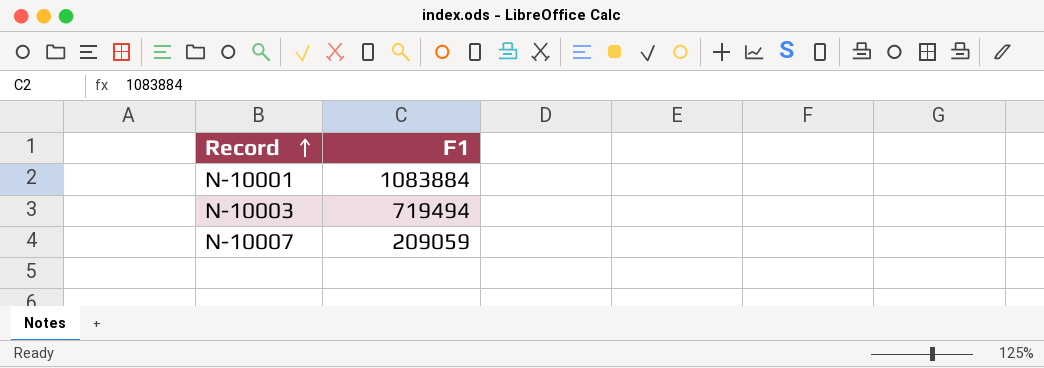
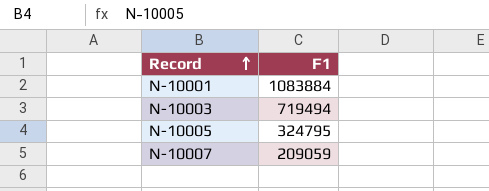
row N-10005: none -> 324795

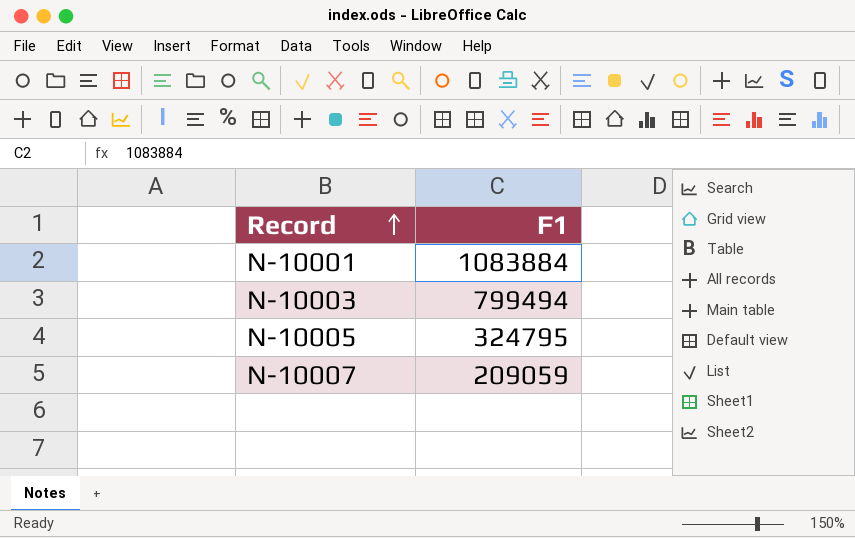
N-10003 | F1: 719494 -> 799494

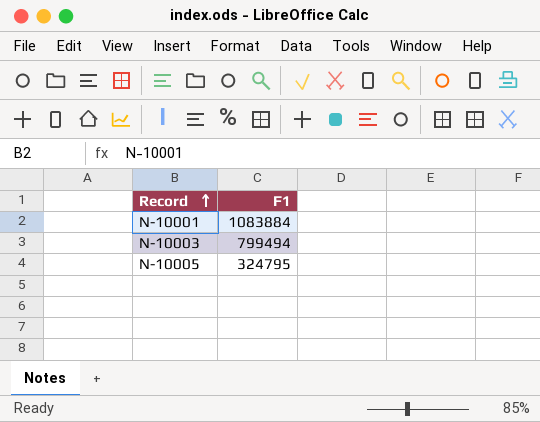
row N-10007: 209059 -> none

